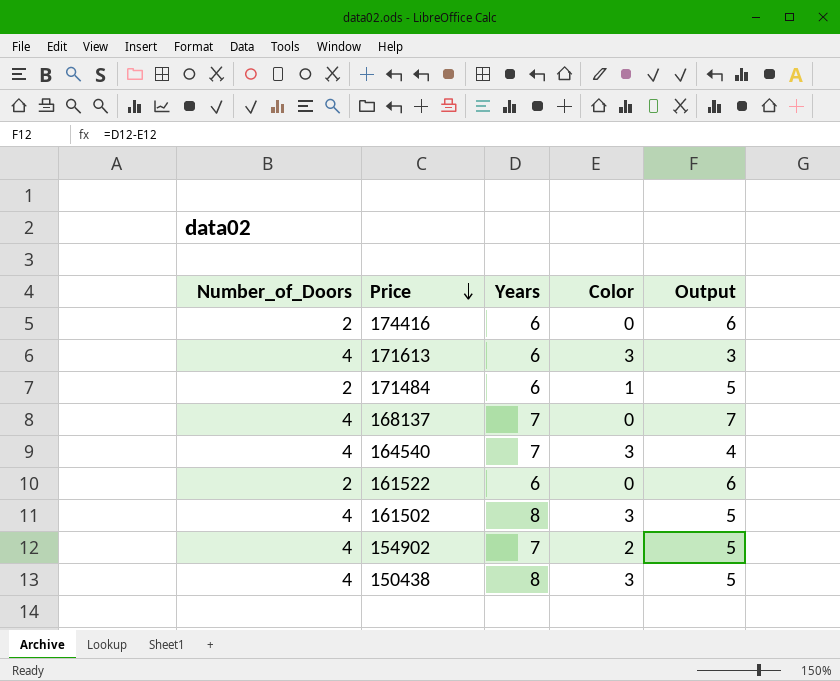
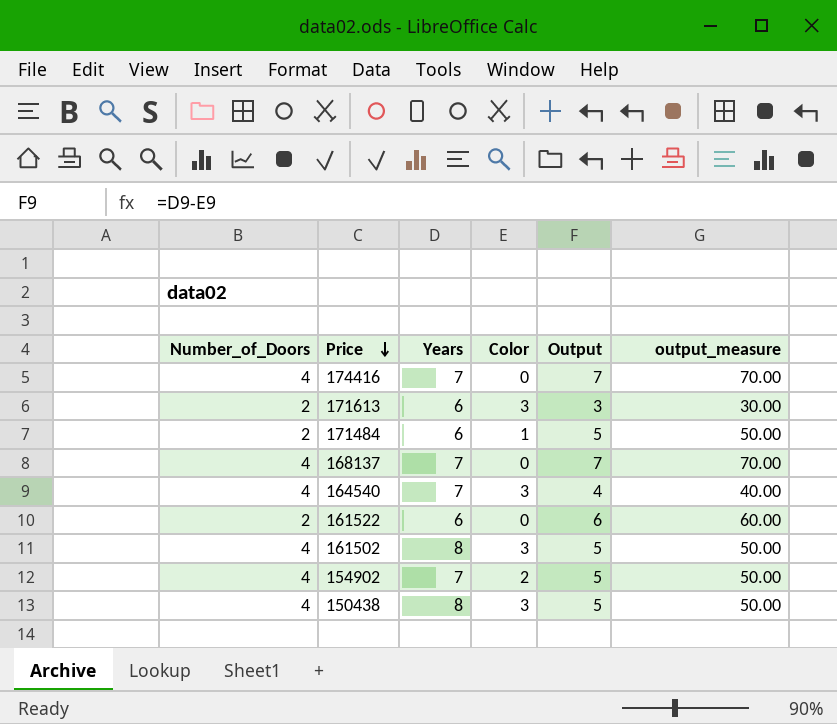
column output_measure | formula: none -> [Output] * 10
174416 | Number_of_Doors: 2 -> 4
174416 | Years: 6 -> 7
174416 | Output: 6 -> 7
171613 | Number_of_Doors: 4 -> 2

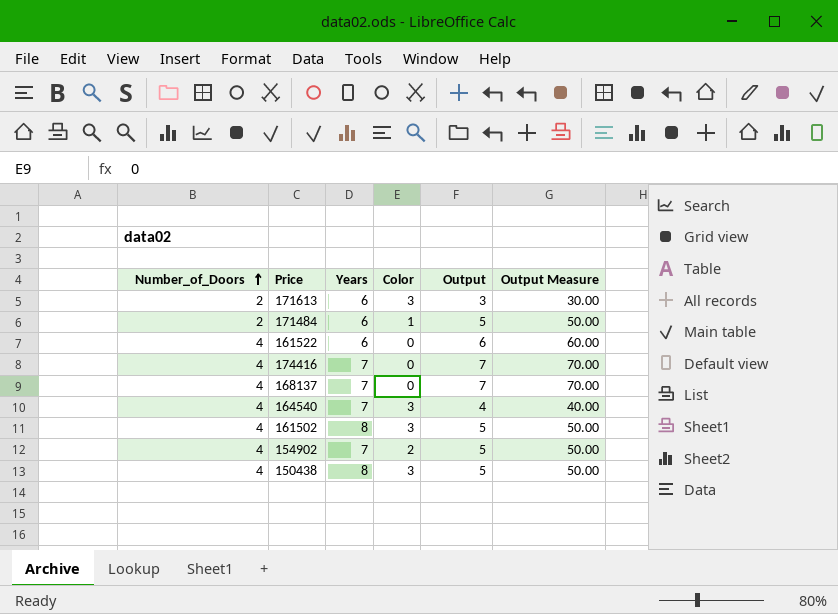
row order: Price descending -> Number_of_Doors ascending
column name: output_measure -> Output Measure
161522 | Number_of_Doors: 2 -> 4

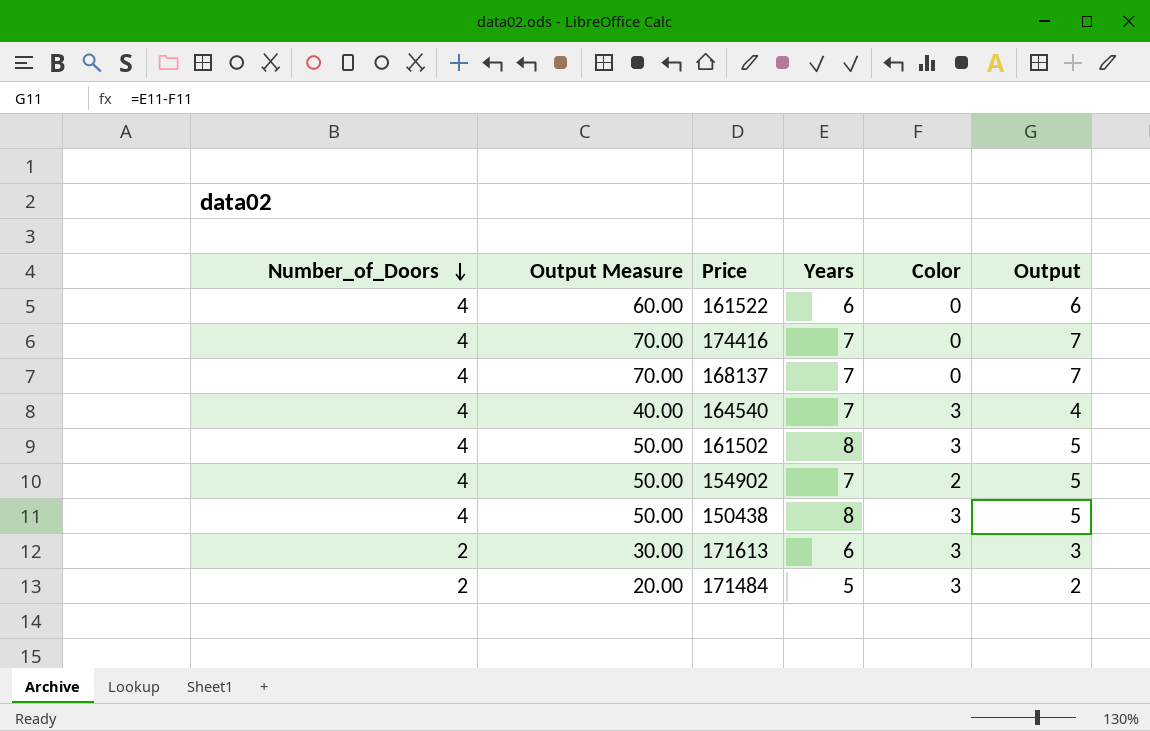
row order: Number_of_Doors ascending -> Number_of_Doors descending
column Output Measure | position: 6 -> 2
171484 | Output Measure: 50.00 -> 20.00
171484 | Years: 6 -> 5
171484 | Color: 1 -> 3
171484 | Output: 5 -> 2

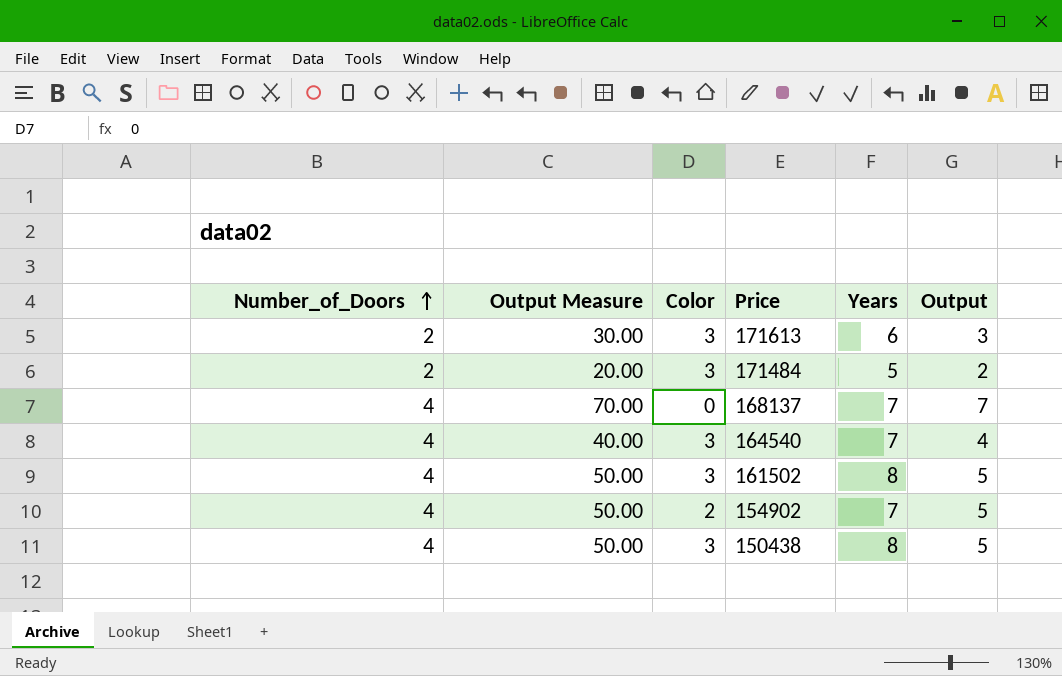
row order: Number_of_Doors descending -> Number_of_Doors ascending
column Color | position: 5 -> 3
row 161522: 4 | 60.00 | 6 | 0 | 6 -> none
row 174416: 4 | 70.00 | 7 | 0 | 7 -> none

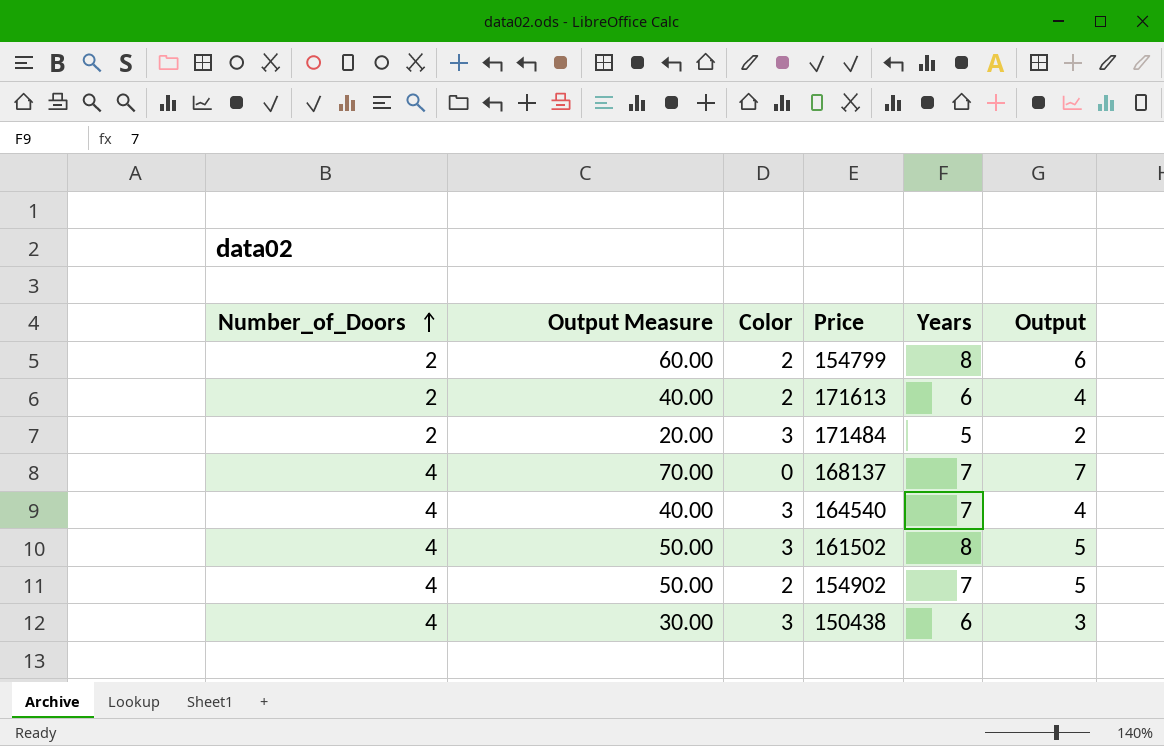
row 154799: none -> 2 | 60.00 | 2 | 8 | 6
171613 | Output Measure: 30.00 -> 40.00
171613 | Color: 3 -> 2
171613 | Output: 3 -> 4
150438 | Output Measure: 50.00 -> 30.00
150438 | Years: 8 -> 6
150438 | Output: 5 -> 3

